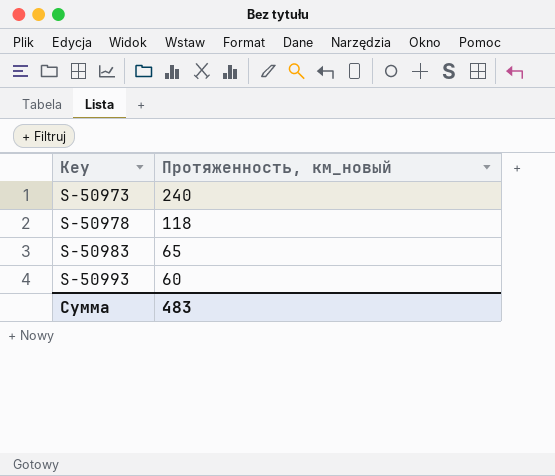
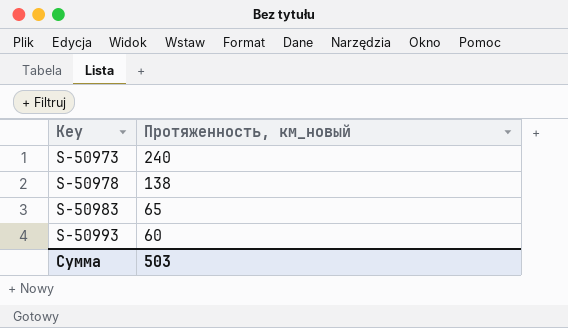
S-50978 | Протяженность, км_новый: 118 -> 138
Сумма | Протяженность, км_новый: 483 -> 503

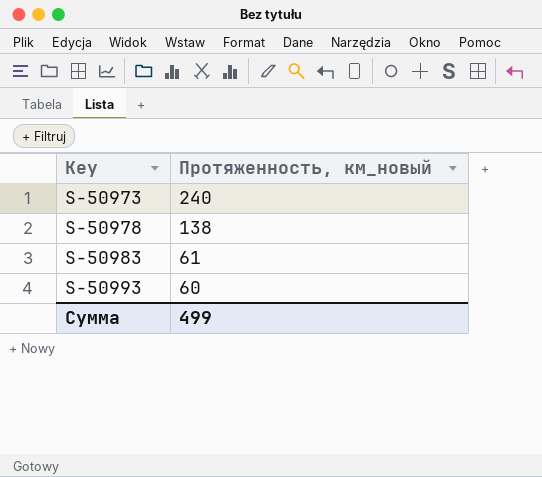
S-50983 | Протяженность, км_новый: 65 -> 61
Сумма | Протяженность, км_новый: 503 -> 499

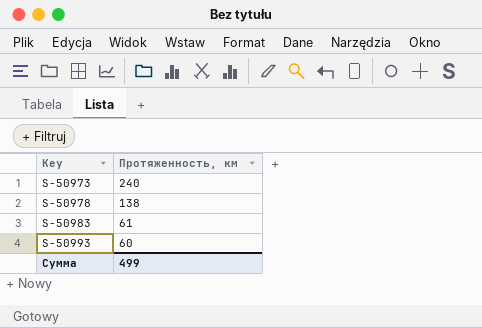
column name: Протяженность, км_новый -> Протяженность, км

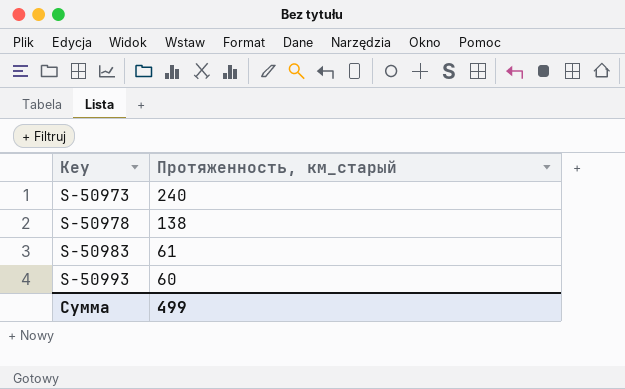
column name: Протяженность, км -> Протяженность, км_старый

